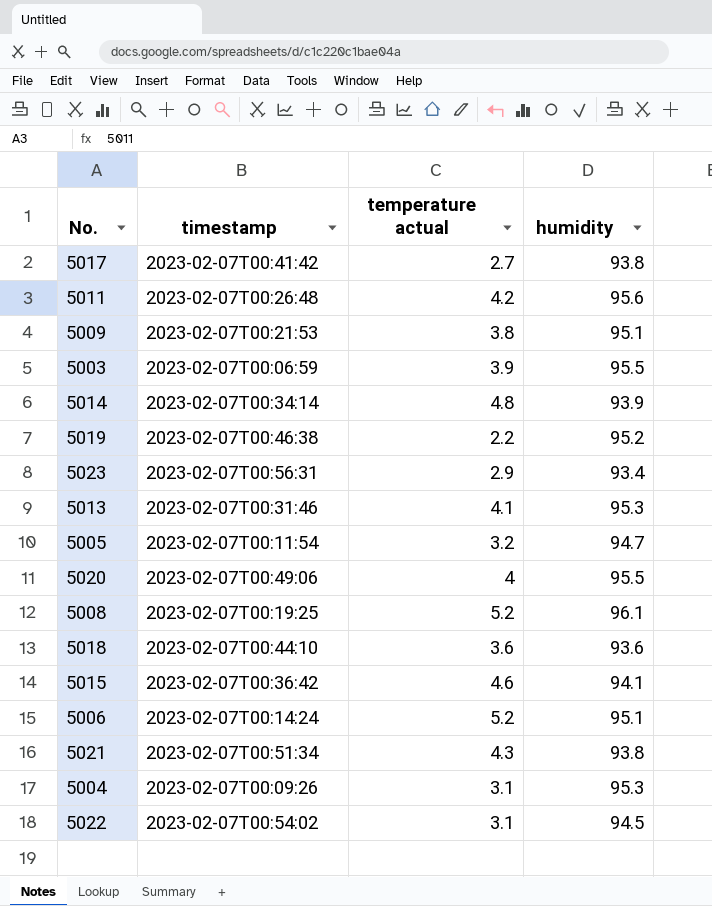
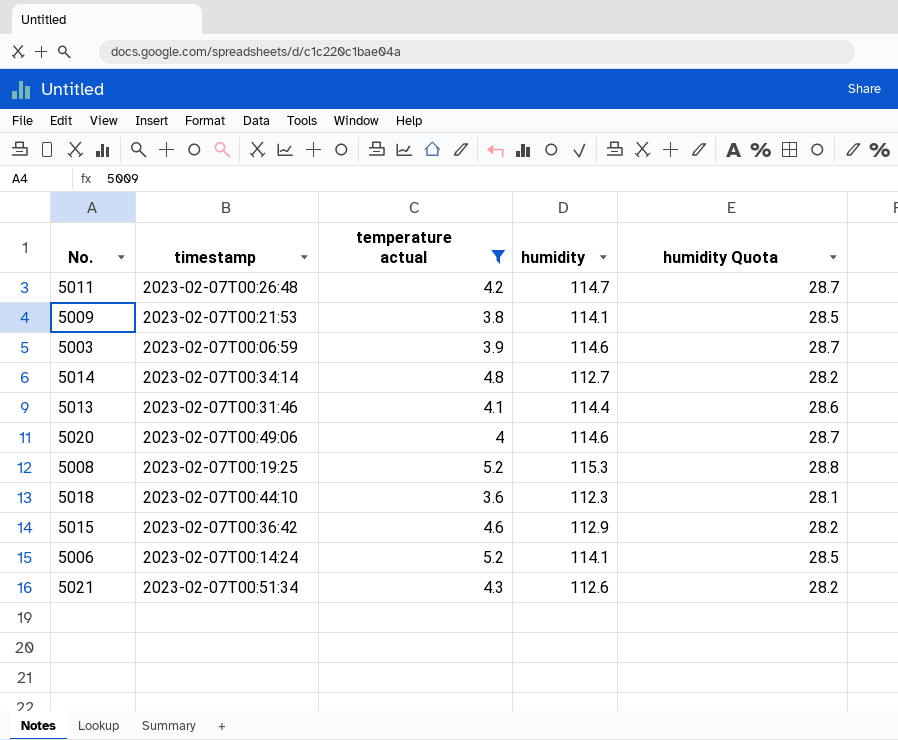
filter: none -> temperature actual >= 3.6
column humidity Quota | formula: none -> [humidity] * 0.25
5011 | humidity: 95.6 -> 114.7
5009 | humidity: 95.1 -> 114.1
5003 | humidity: 95.5 -> 114.6
5014 | humidity: 93.9 -> 112.7
5013 | humidity: 95.3 -> 114.4
5020 | humidity: 95.5 -> 114.6
5008 | humidity: 96.1 -> 115.3
5018 | humidity: 93.6 -> 112.3
5015 | humidity: 94.1 -> 112.9
5006 | humidity: 95.1 -> 114.1
5021 | humidity: 93.8 -> 112.6

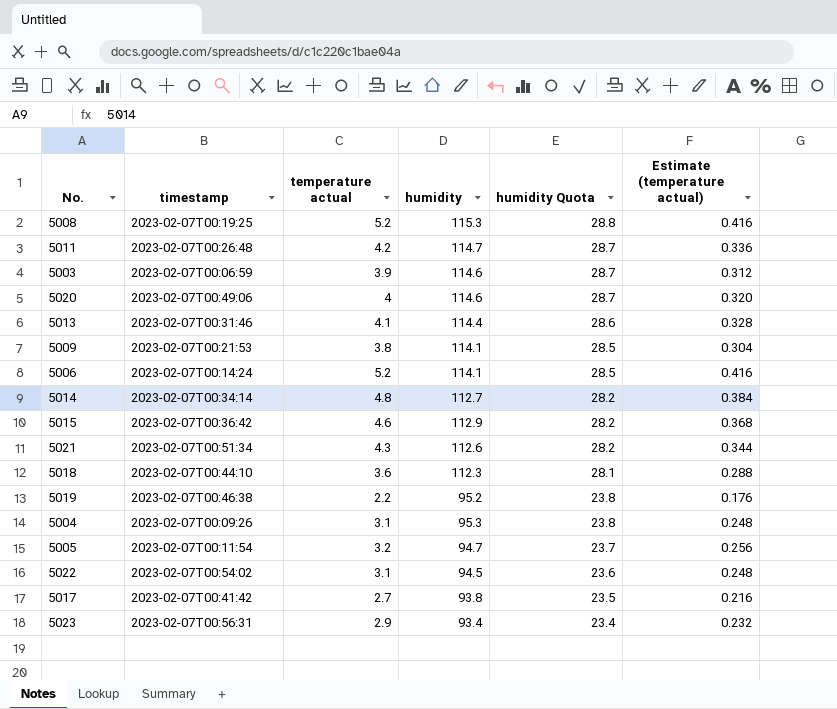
filter: temperature actual >= 3.6 -> none
row order: none -> humidity Quota descending
column Estimate (temperature actual) | formula: none -> [temperature actual] * 0.08

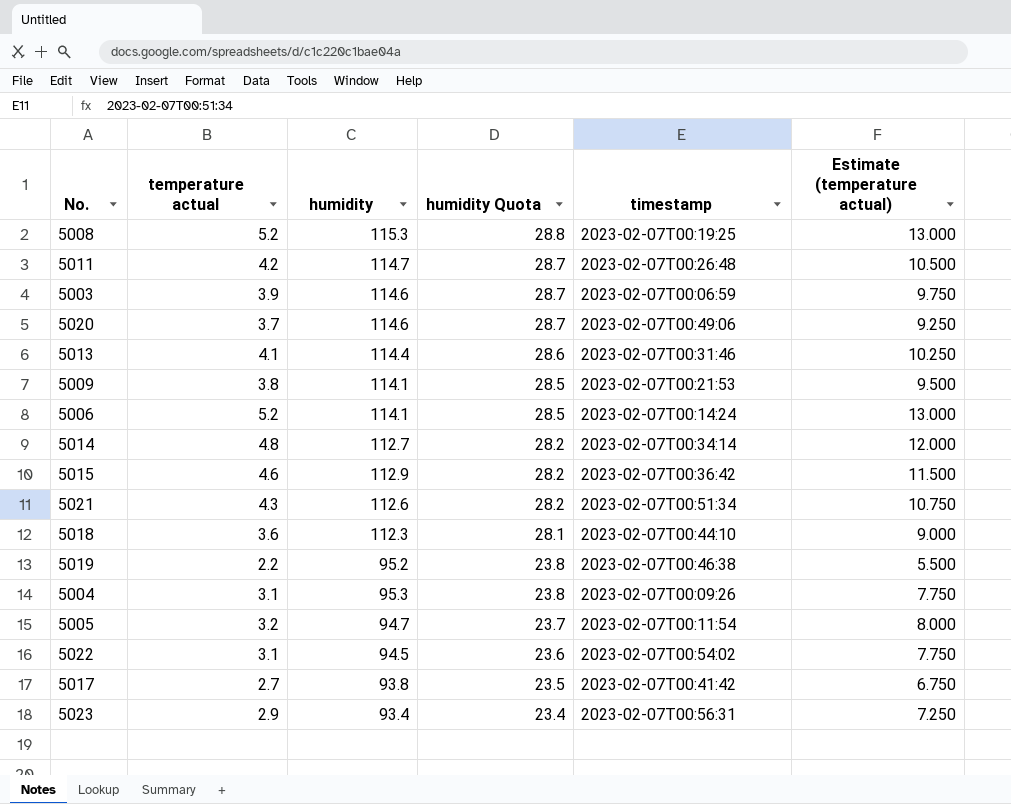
column timestamp | position: 2 -> 5
column Estimate (temperature actual) | formula: [temperature actual] * 0.08 -> [temperature actual] * 2.5
5020 | temperature actual: 4 -> 3.7

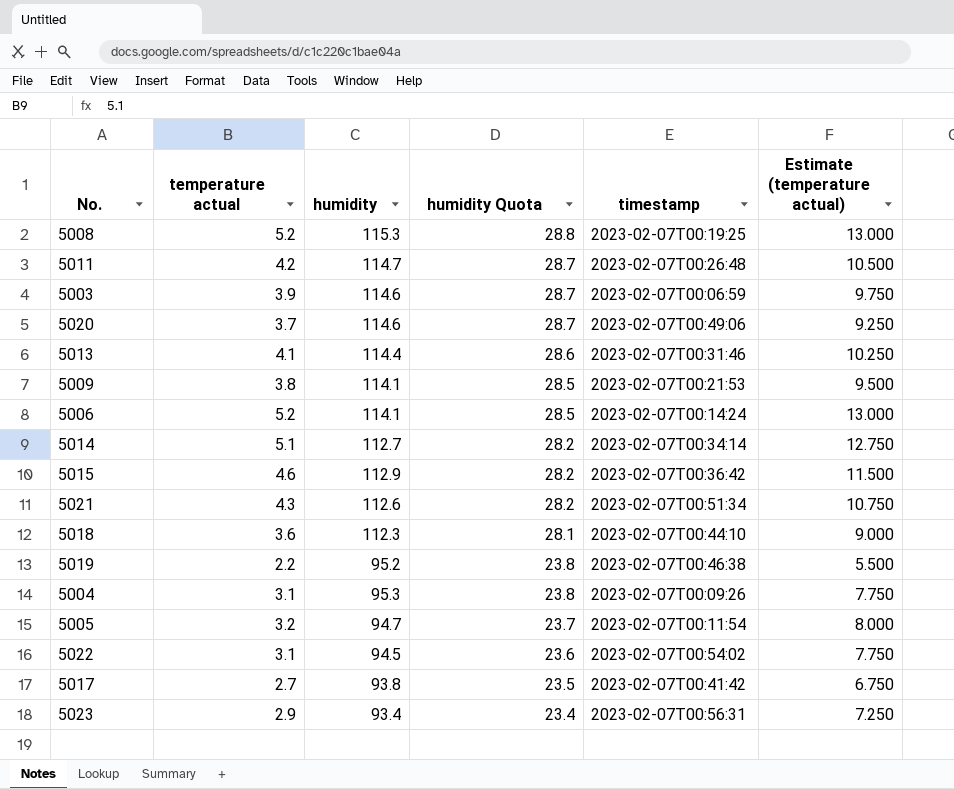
5014 | temperature actual: 4.8 -> 5.1
5014 | Estimate (temperature actual): 12.000 -> 12.750

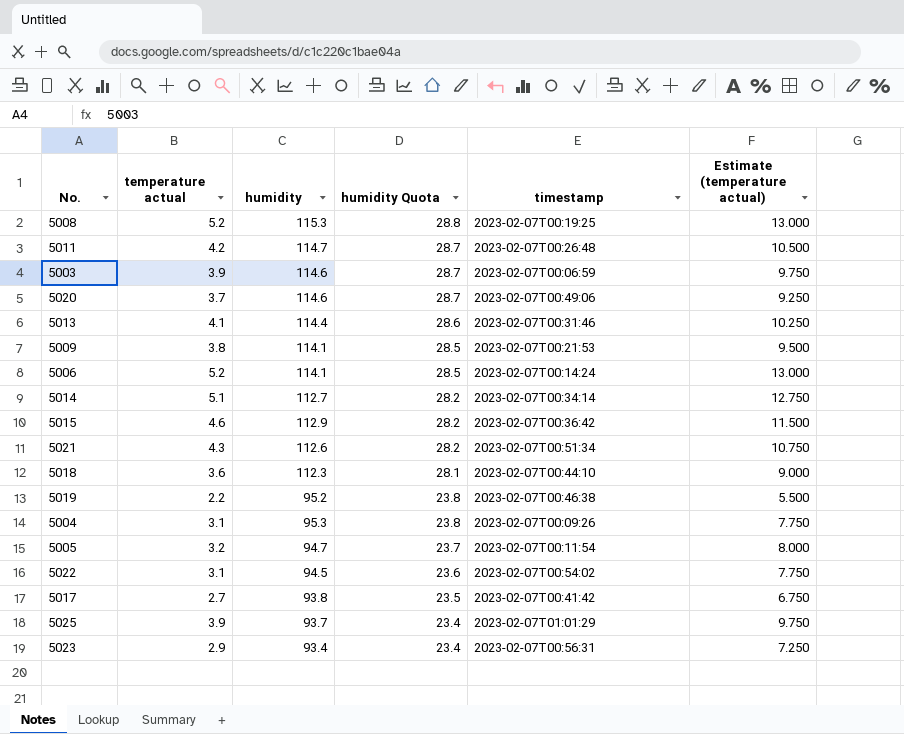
row 5025: none -> 3.9 | 93.7 | 23.4 | 2023-02-07T01:01:29 | 9.750

